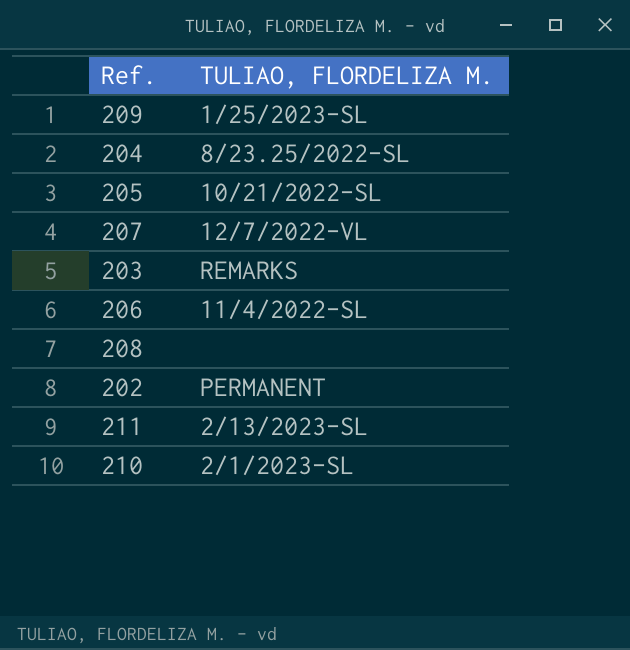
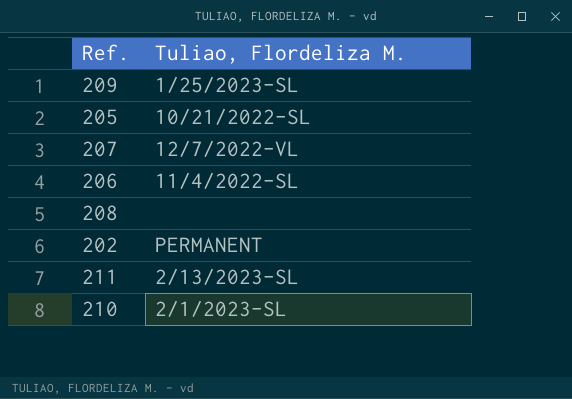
column name: TULIAO, FLORDELIZA M. -> Tuliao, Flordeliza M.
row 204: 8/23.25/2022-SL -> none
row 203: REMARKS -> none

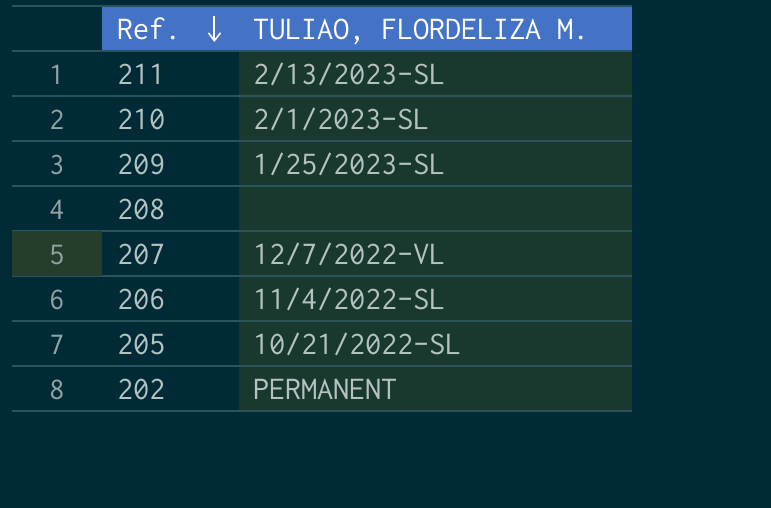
row order: none -> Ref. descending
column name: Tuliao, Flordeliza M. -> TULIAO, FLORDELIZA M.

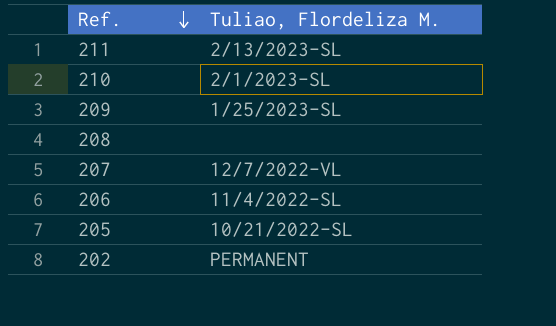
column name: TULIAO, FLORDELIZA M. -> Tuliao, Flordeliza M.

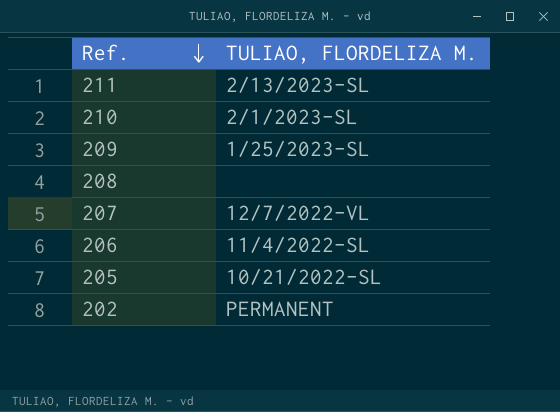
column name: Tuliao, Flordeliza M. -> TULIAO, FLORDELIZA M.

